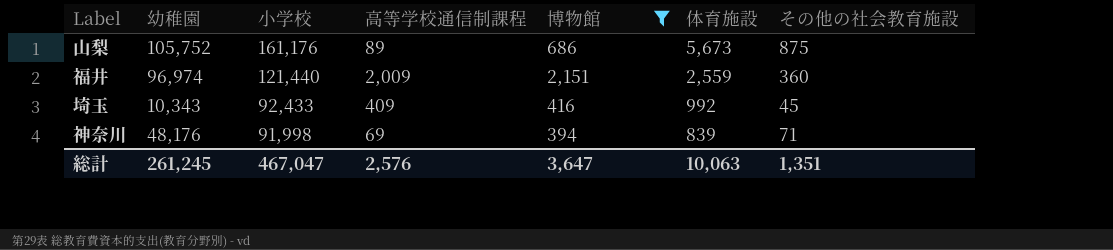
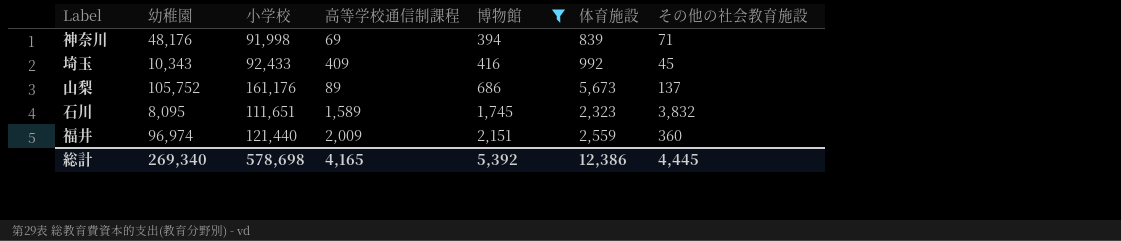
row order: 小学校 descending -> 博物館 ascending
山梨 | その他の社会教育施設: 875 -> 137
row 石川: none -> 8,095 | 111,651 | 1,589 | 1,745 | 2,323 | 3,832
総計 | 幼稚園: 261,245 -> 269,340
総計 | 小学校: 467,047 -> 578,698
総計 | 高等学校通信制課程: 2,576 -> 4,165
総計 | 博物館: 3,647 -> 5,392
総計 | 体育施設: 10,063 -> 12,386
総計 | その他の社会教育施設: 1,351 -> 4,445

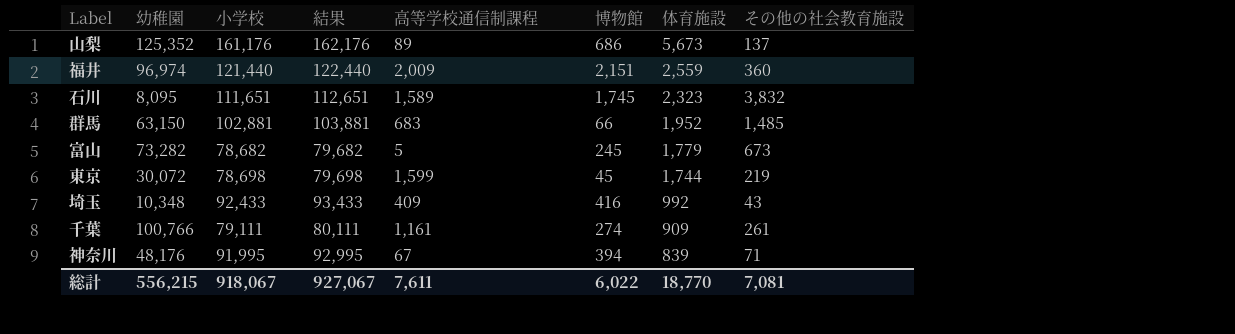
filter: 博物館 >= 394 -> none
row order: 博物館 ascending -> 体育施設 descending
column 結果 | formula: none -> [小学校] + 1000
山梨 | 幼稚園: 105,752 -> 125,352
埼玉 | 幼稚園: 10,343 -> 10,348
埼玉 | その他の社会教育施設: 45 -> 43
神奈川 | 小学校: 91,998 -> 91,995
神奈川 | 高等学校通信制課程: 69 -> 67
総計 | 幼稚園: 269,340 -> 556,215
総計 | 小学校: 578,698 -> 918,067
総計 | 高等学校通信制課程: 4,165 -> 7,611
総計 | 博物館: 5,392 -> 6,022
総計 | 体育施設: 12,386 -> 18,770
総計 | その他の社会教育施設: 4,445 -> 7,081

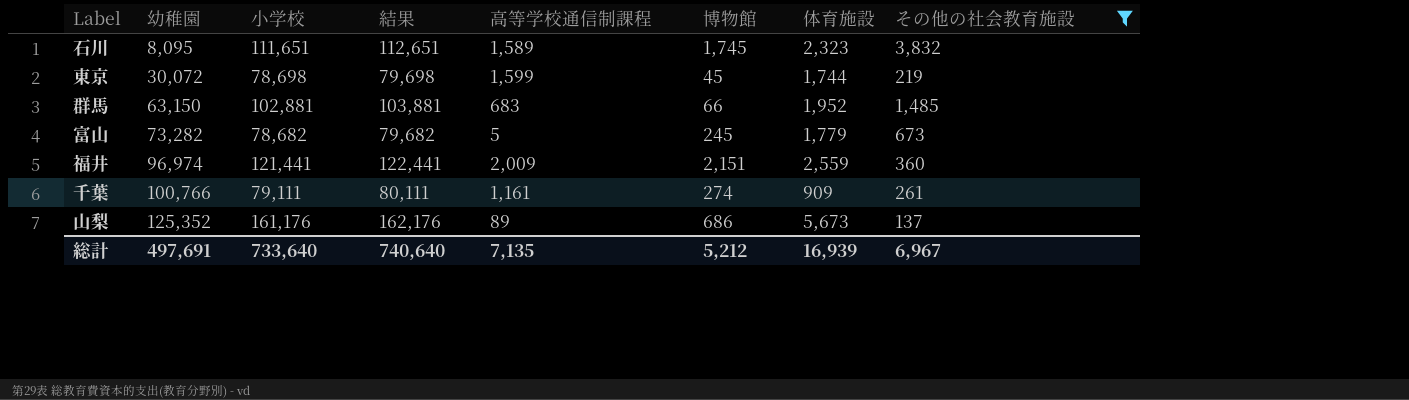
filter: none -> その他の社会教育施設 >= 137
row order: 体育施設 descending -> 幼稚園 ascending
福井 | 小学校: 121,440 -> 121,441
福井 | 結果: 122,440 -> 122,441
総計 | 幼稚園: 556,215 -> 497,691
総計 | 小学校: 918,067 -> 733,640
総計 | 結果: 927,067 -> 740,640
総計 | 高等学校通信制課程: 7,611 -> 7,135
総計 | 博物館: 6,022 -> 5,212
総計 | 体育施設: 18,770 -> 16,939
総計 | その他の社会教育施設: 7,081 -> 6,967

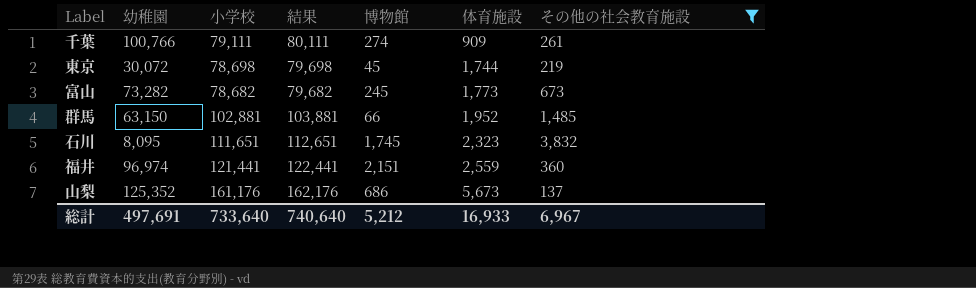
row order: 幼稚園 ascending -> 体育施設 ascending
column 高等学校通信制課程 | position: 5 -> none
富山 | 体育施設: 1,779 -> 1,773
総計 | 体育施設: 16,939 -> 16,933

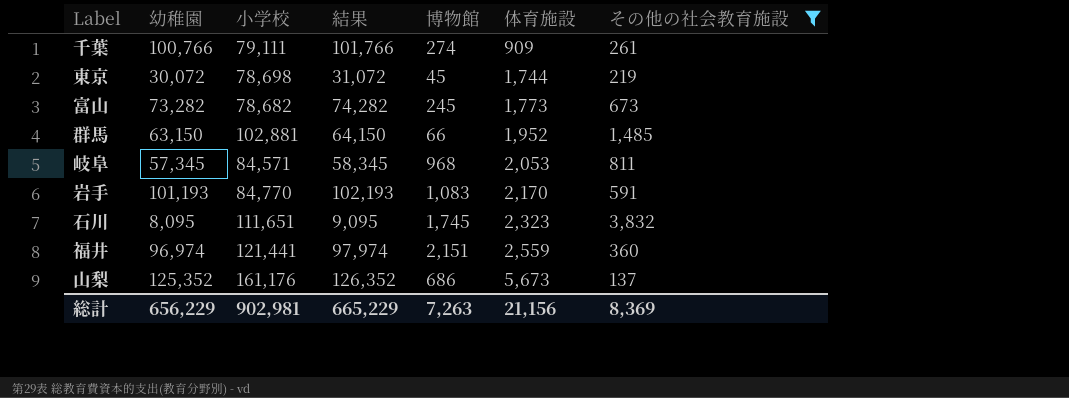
column 結果 | formula: [小学校] + 1000 -> [幼稚園] + 1000
row 岐阜: none -> 57,345 | 84,571 | 58,345 | 968 | 2,053 | 811
row 岩手: none -> 101,193 | 84,770 | 102,193 | 1,083 | 2,170 | 591
総計 | 幼稚園: 497,691 -> 656,229
総計 | 小学校: 733,640 -> 902,981
総計 | 結果: 740,640 -> 665,229
総計 | 博物館: 5,212 -> 7,263
総計 | 体育施設: 16,933 -> 21,156
総計 | その他の社会教育施設: 6,967 -> 8,369

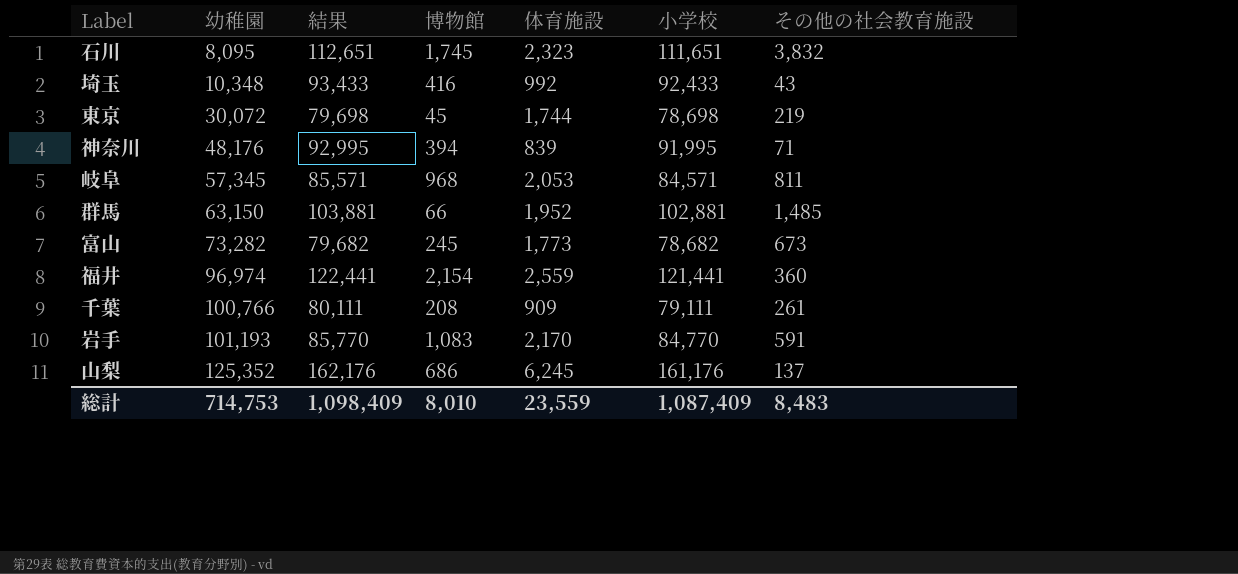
filter: その他の社会教育施設 >= 137 -> none
row order: 体育施設 ascending -> 幼稚園 ascending
column 結果 | formula: [幼稚園] + 1000 -> [小学校] + 1000
column 小学校 | position: 3 -> 6
福井 | 博物館: 2,151 -> 2,154
千葉 | 博物館: 274 -> 208
山梨 | 体育施設: 5,673 -> 6,245
総計 | 幼稚園: 656,229 -> 714,753
総計 | 結果: 665,229 -> 1,098,409
総計 | 博物館: 7,263 -> 8,010
総計 | 体育施設: 21,156 -> 23,559
総計 | 小学校: 902,981 -> 1,087,409
総計 | その他の社会教育施設: 8,369 -> 8,483

